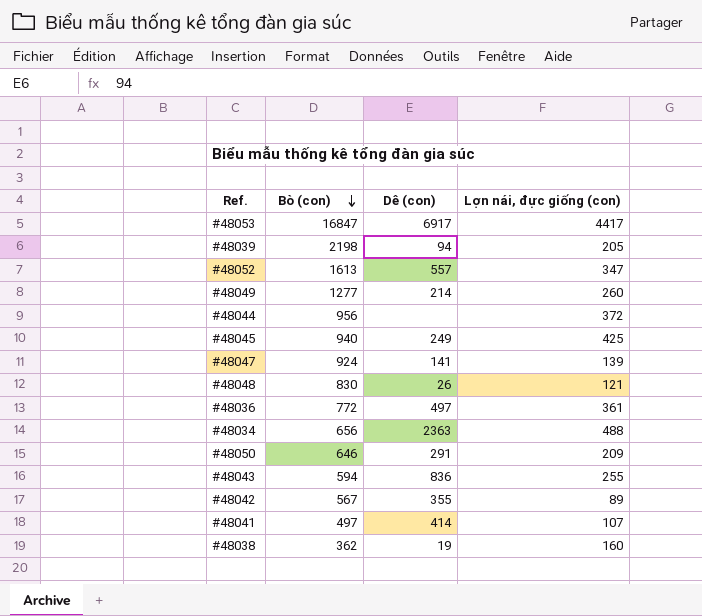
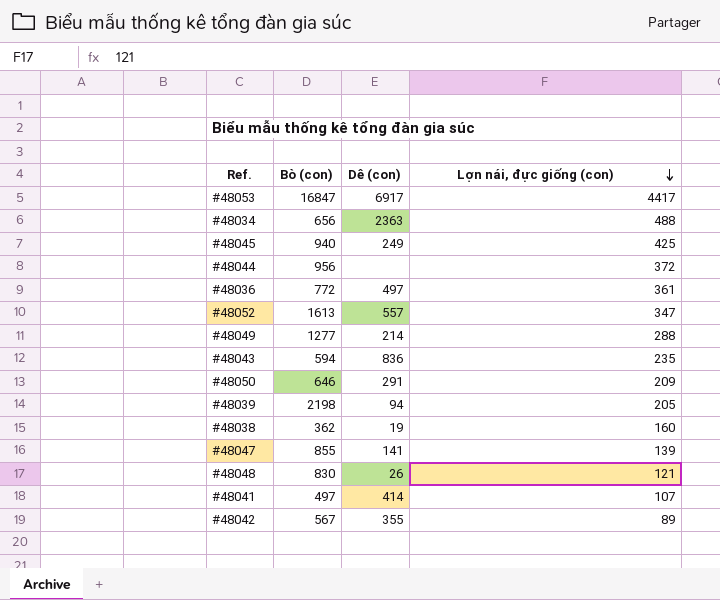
row order: Bò (con) descending -> Lợn nái, đực giống (con) descending
#48049 | Lợn nái, đực giống (con): 260 -> 288
#48043 | Lợn nái, đực giống (con): 255 -> 235
#48047 | Bò (con): 924 -> 855

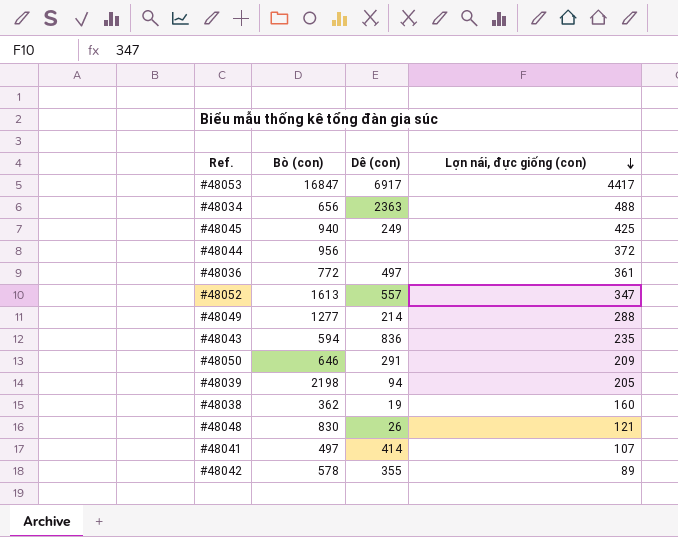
row #48047: 855 | 141 | 139 -> none
#48042 | Bò (con): 567 -> 578

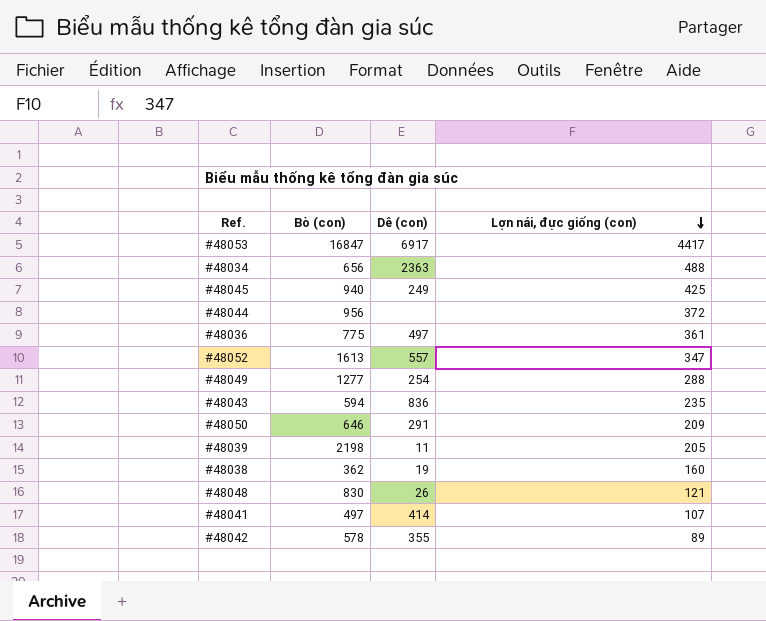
#48036 | Bò (con): 772 -> 775
#48049 | Dê (con): 214 -> 254
#48039 | Dê (con): 94 -> 11

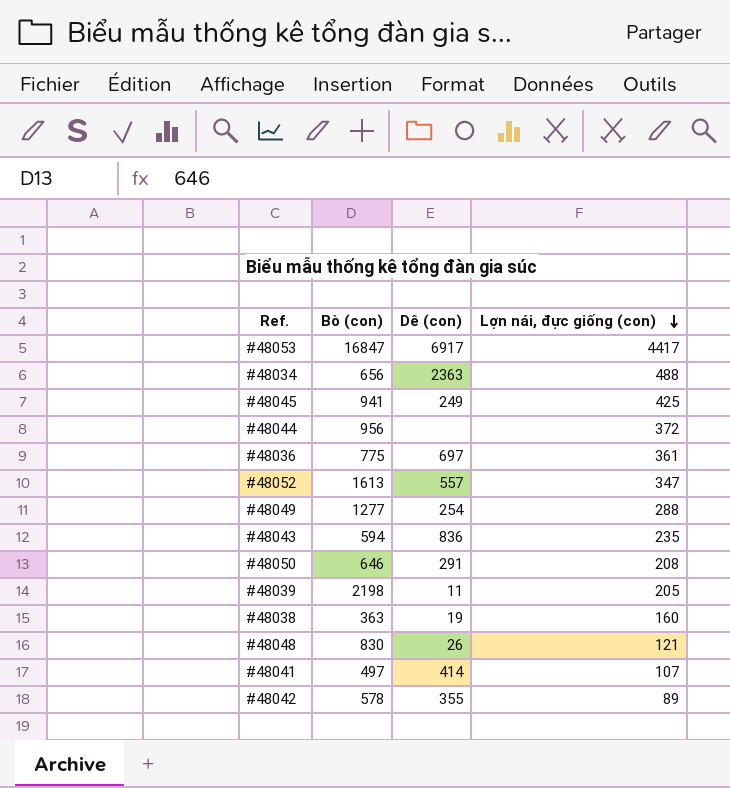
#48045 | Bò (con): 940 -> 941
#48036 | Dê (con): 497 -> 697
#48050 | Lợn nái, đực giống (con): 209 -> 208
#48038 | Bò (con): 362 -> 363

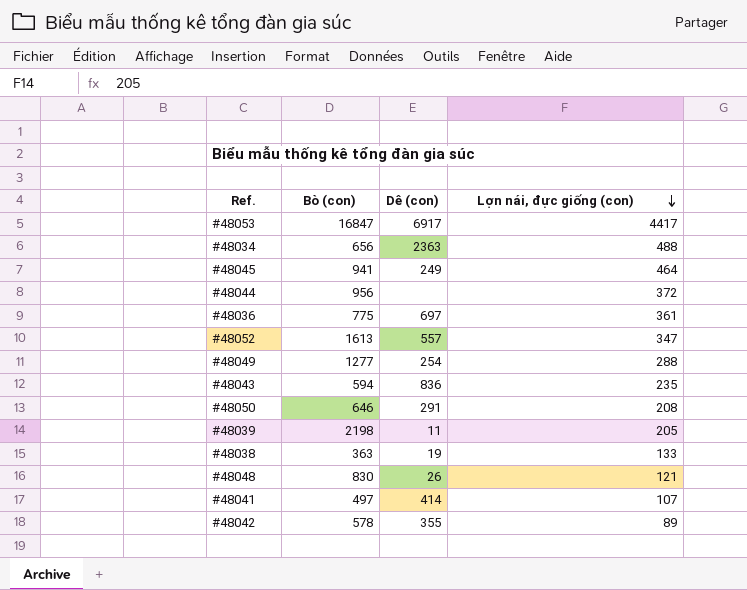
#48045 | Lợn nái, đực giống (con): 425 -> 464
#48038 | Lợn nái, đực giống (con): 160 -> 133

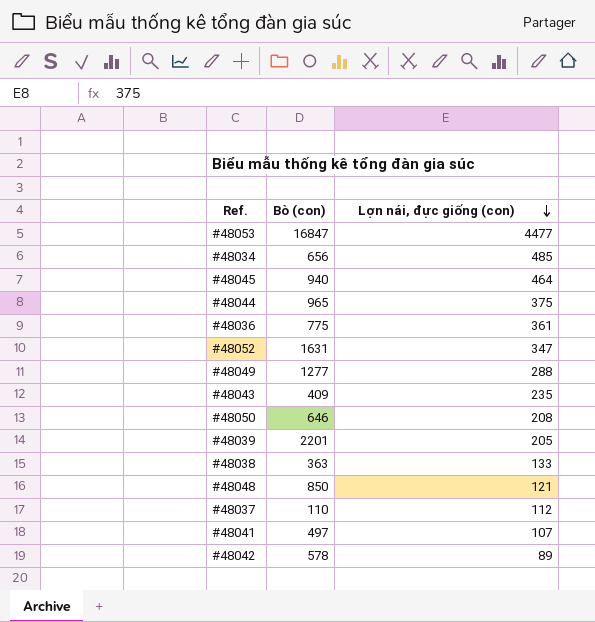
column Dê (con) | position: 3 -> none
#48053 | Lợn nái, đực giống (con): 4417 -> 4477
#48034 | Lợn nái, đực giống (con): 488 -> 485
#48045 | Bò (con): 941 -> 940
#48044 | Bò (con): 956 -> 965
#48044 | Lợn nái, đực giống (con): 372 -> 375
#48052 | Bò (con): 1613 -> 1631
#48043 | Bò (con): 594 -> 409
#48039 | Bò (con): 2198 -> 2201
#48048 | Bò (con): 830 -> 850
row #48037: none -> 110 | 112

